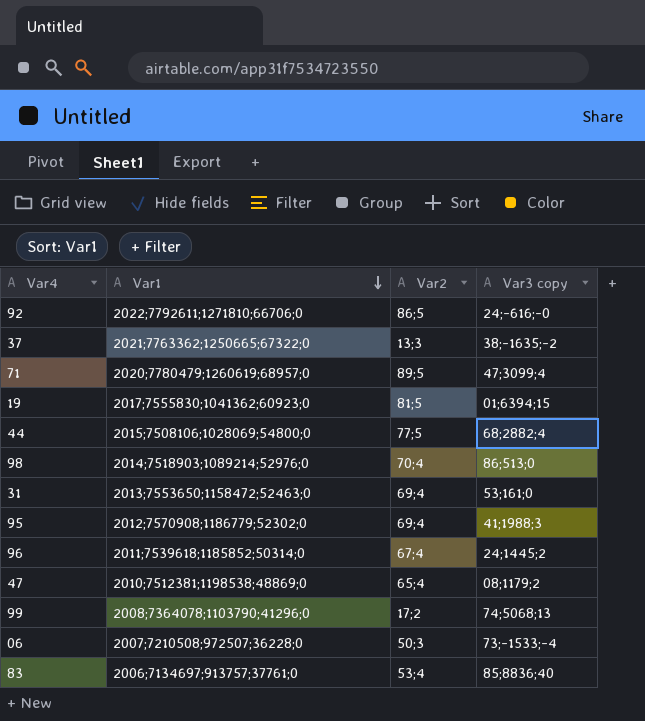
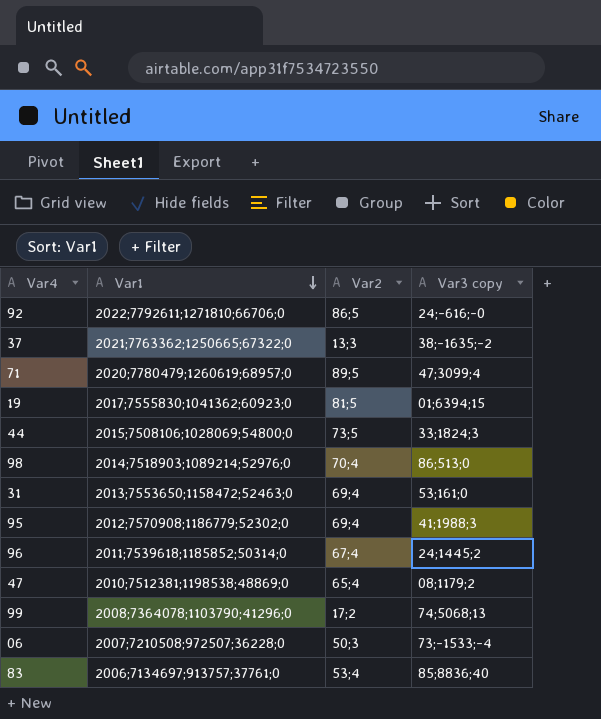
44 | Var2: 77;5 -> 73;5
44 | Var3 copy: 68;2882;4 -> 33;1824;3

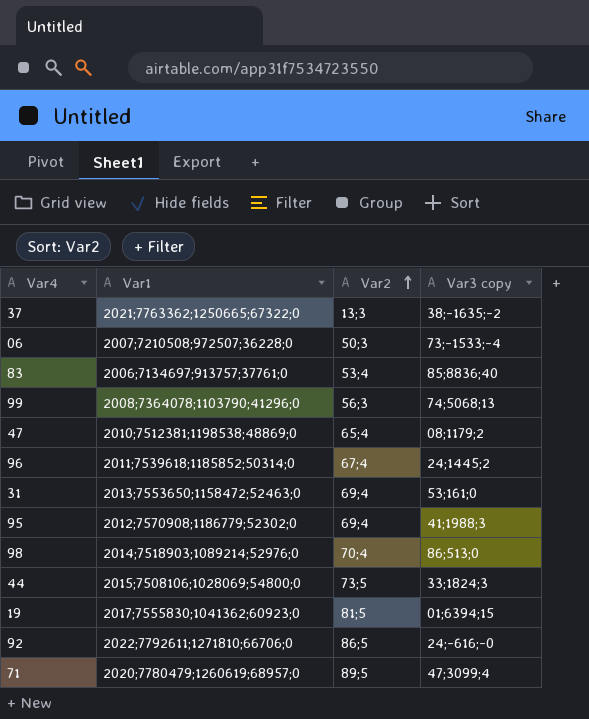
row order: Var1 descending -> Var2 ascending
99 | Var2: 17;2 -> 56;3

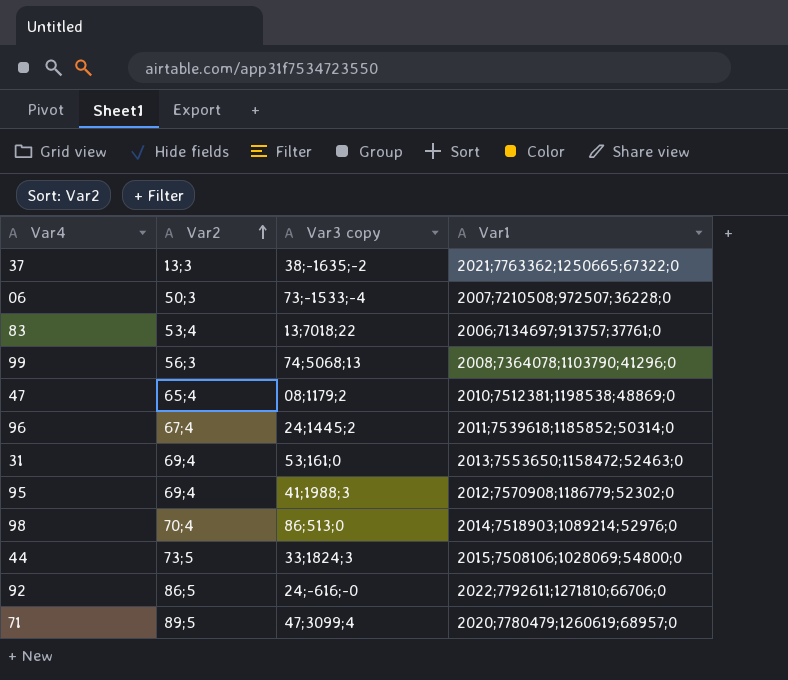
column Var1 | position: 2 -> 4
row 19: 2017;7555830;1041362;60923;0 | 81;5 | 01;6394;15 -> none
83 | Var3 copy: 85;8836;40 -> 13;7018;22

